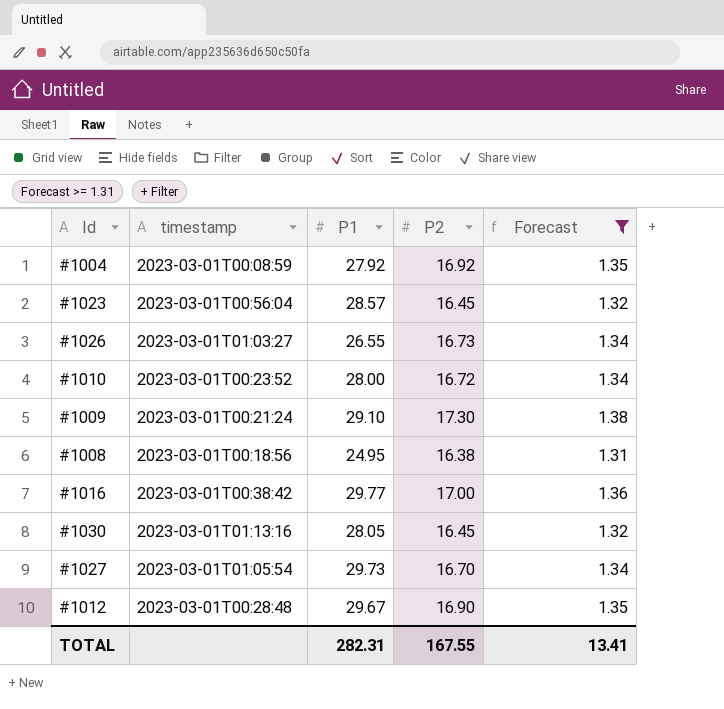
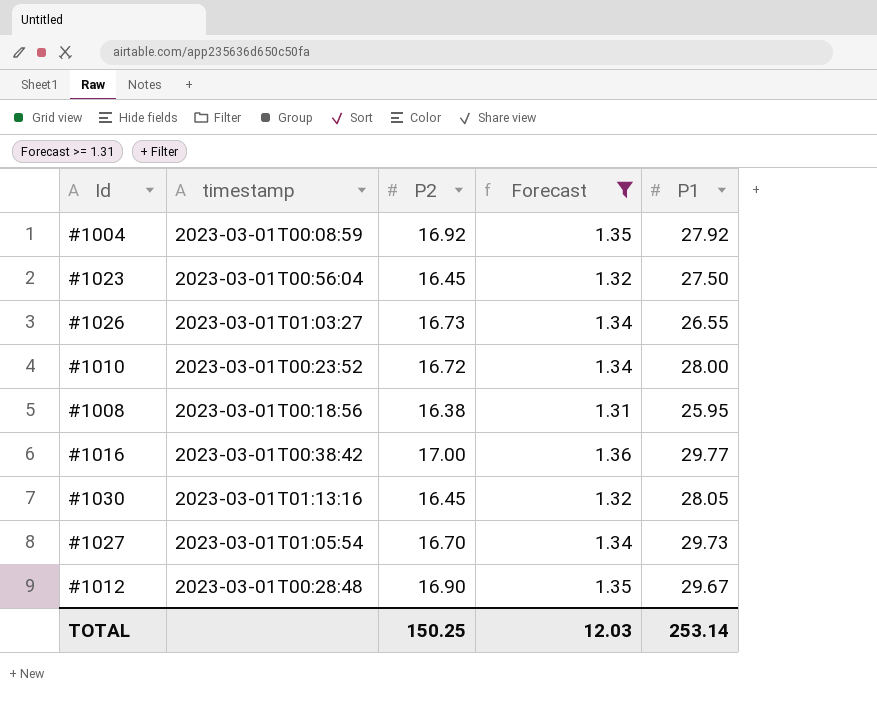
column P1 | position: 3 -> 5
row #1009: 2023-03-01T00:21:24 | 29.10 | 17.30 | 1.38 -> none
#1023 | P1: 28.57 -> 27.50
#1008 | P1: 24.95 -> 25.95
TOTAL | P2: 167.55 -> 150.25
TOTAL | Forecast: 13.41 -> 12.03
TOTAL | P1: 282.31 -> 253.14

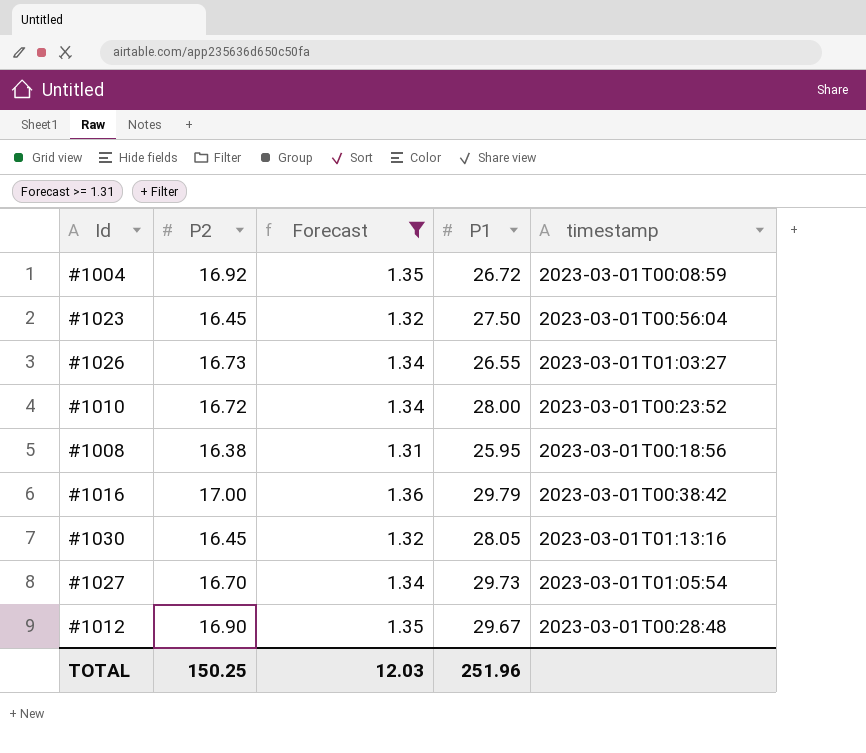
column timestamp | position: 2 -> 5
#1004 | P1: 27.92 -> 26.72
#1016 | P1: 29.77 -> 29.79
TOTAL | P1: 253.14 -> 251.96

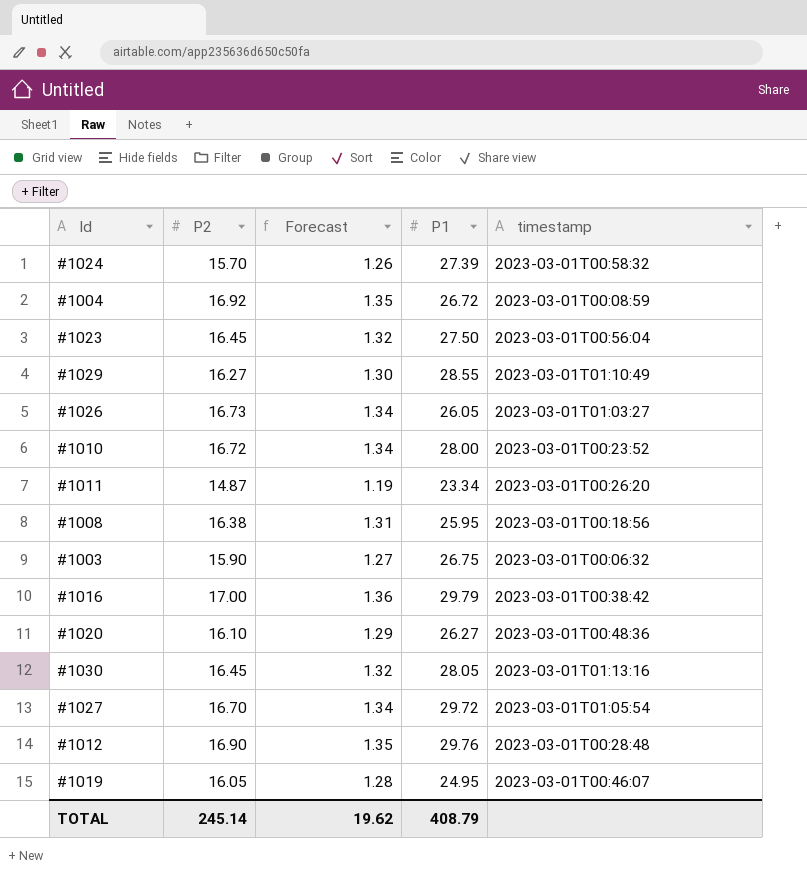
filter: Forecast >= 1.31 -> none
#1026 | P1: 26.55 -> 26.05
#1027 | P1: 29.73 -> 29.72
#1012 | P1: 29.67 -> 29.76
TOTAL | P2: 150.25 -> 245.14
TOTAL | Forecast: 12.03 -> 19.62
TOTAL | P1: 251.96 -> 408.79

